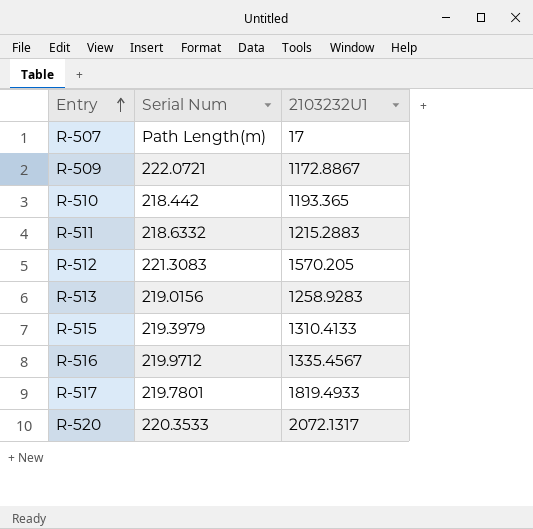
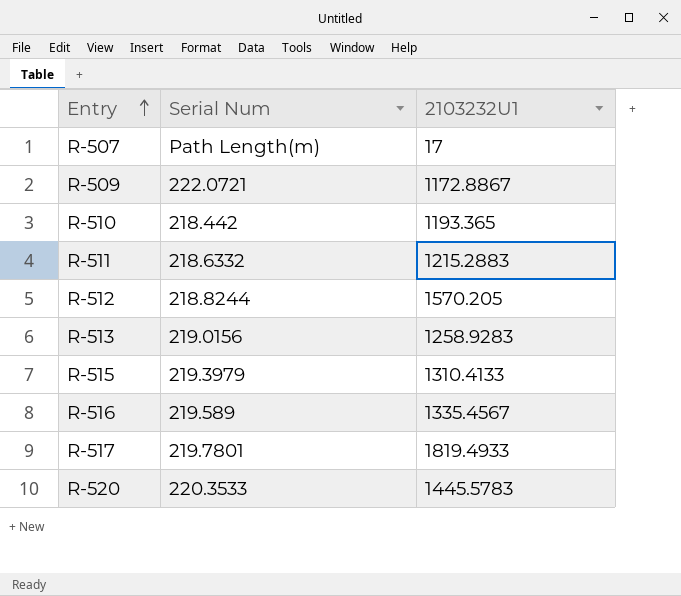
R-512 | Serial Num: 221.3083 -> 218.8244
R-516 | Serial Num: 219.9712 -> 219.589
R-520 | 2103232U1: 2072.1317 -> 1445.5783

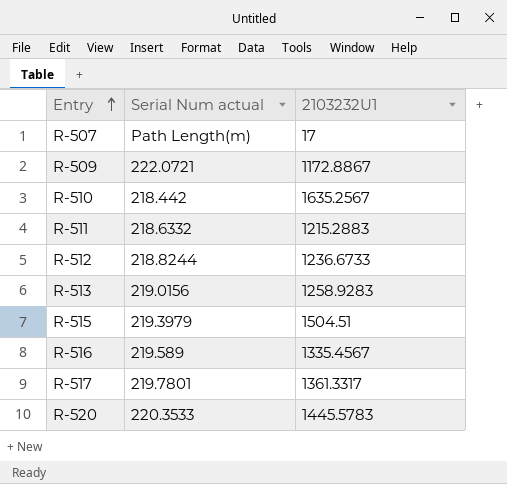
column name: Serial Num -> Serial Num actual
R-510 | 2103232U1: 1193.365 -> 1635.2567
R-512 | 2103232U1: 1570.205 -> 1236.6733
R-515 | 2103232U1: 1310.4133 -> 1504.51
R-517 | 2103232U1: 1819.4933 -> 1361.3317

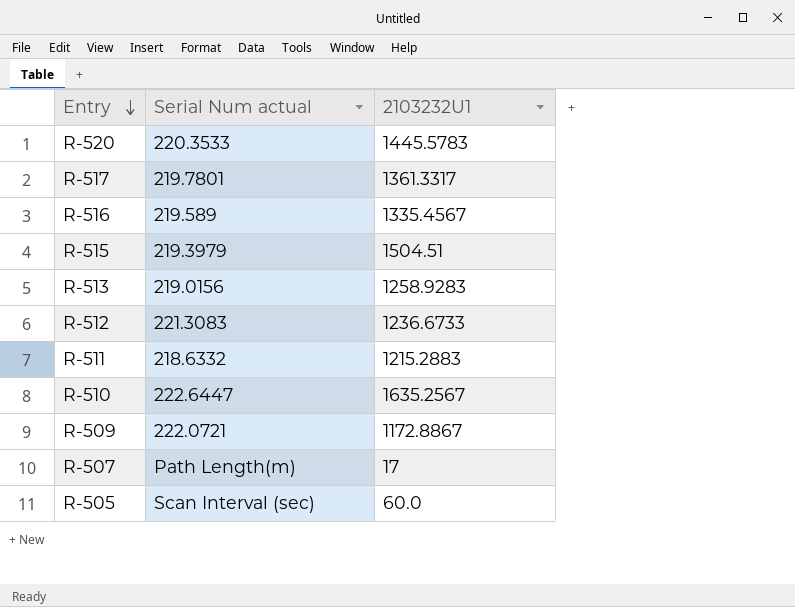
row order: Entry ascending -> Entry descending
R-512 | Serial Num actual: 218.8244 -> 221.3083
R-510 | Serial Num actual: 218.442 -> 222.6447
row R-505: none -> Scan Interval (sec) | 60.0

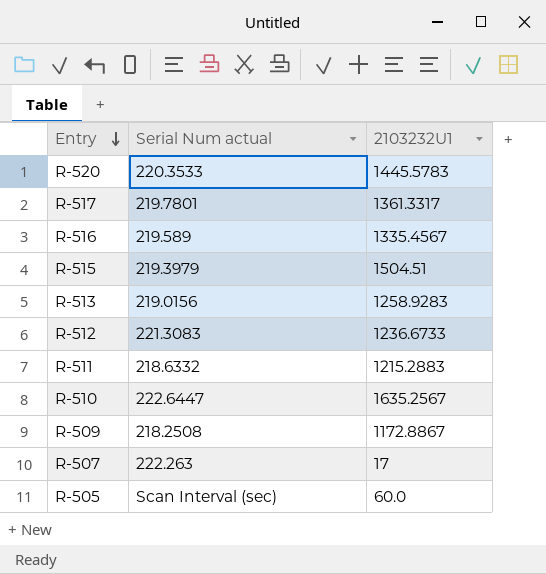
R-509 | Serial Num actual: 222.0721 -> 218.2508
R-507 | Serial Num actual: Path Length(m) -> 222.263

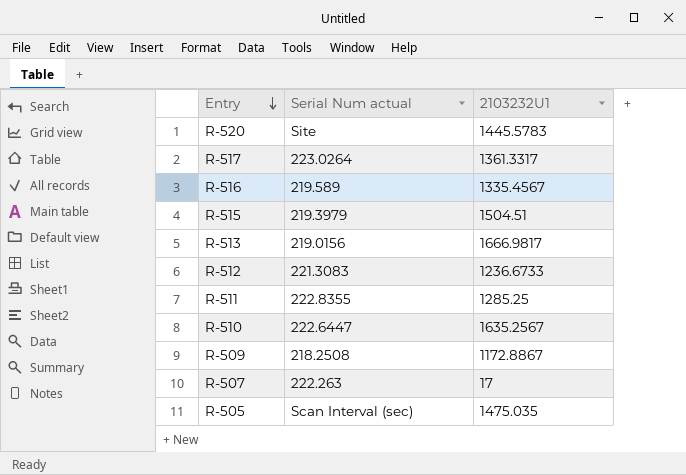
R-520 | Serial Num actual: 220.3533 -> Site
R-517 | Serial Num actual: 219.7801 -> 223.0264
R-513 | 2103232U1: 1258.9283 -> 1666.9817
R-511 | Serial Num actual: 218.6332 -> 222.8355
R-511 | 2103232U1: 1215.2883 -> 1285.25
R-505 | 2103232U1: 60.0 -> 1475.035

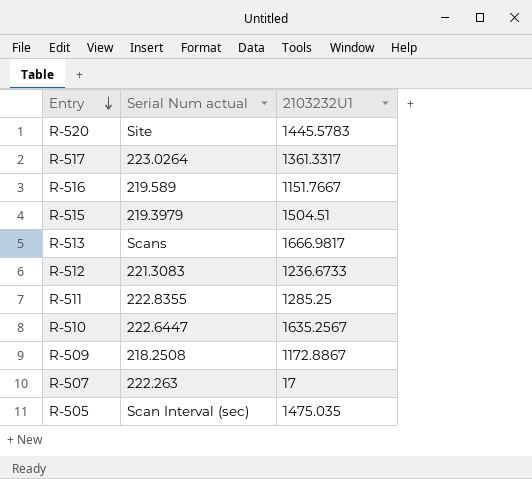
R-516 | 2103232U1: 1335.4567 -> 1151.7667
R-513 | Serial Num actual: 219.0156 -> Scans

